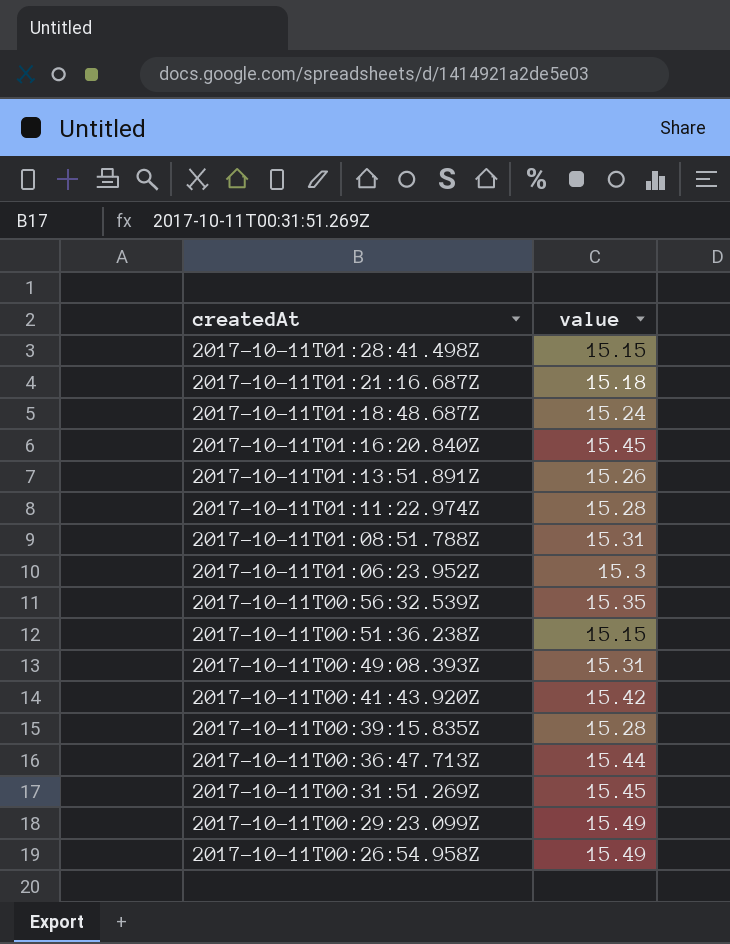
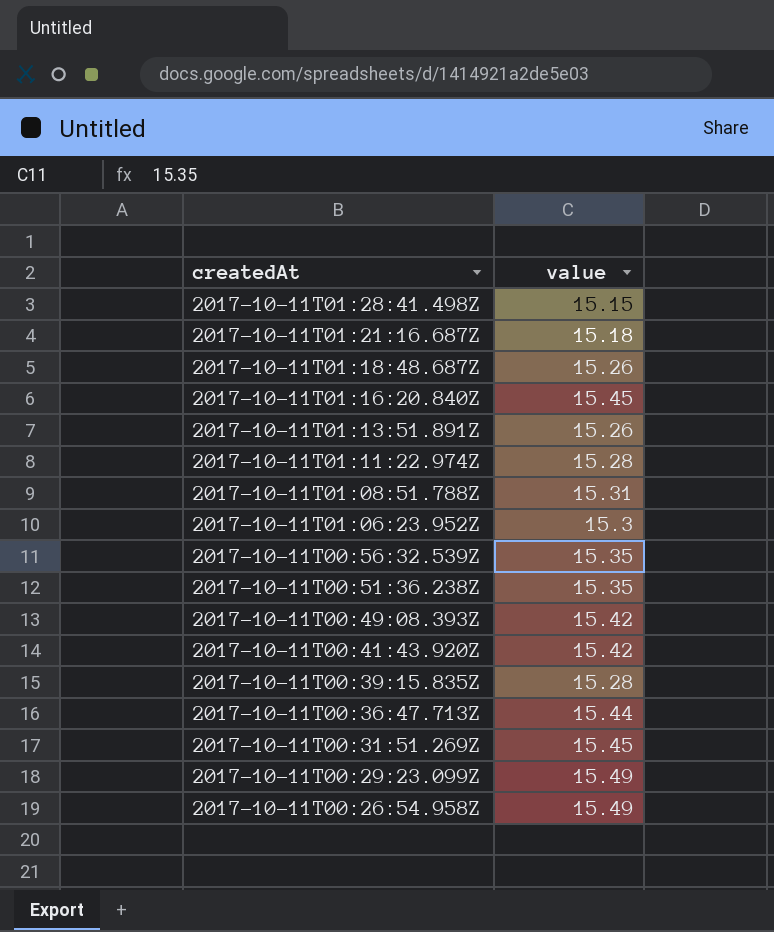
2017-10-11T01:18:48.687Z | value: 15.24 -> 15.26
2017-10-11T00:51:36.238Z | value: 15.15 -> 15.35
2017-10-11T00:49:08.393Z | value: 15.31 -> 15.42

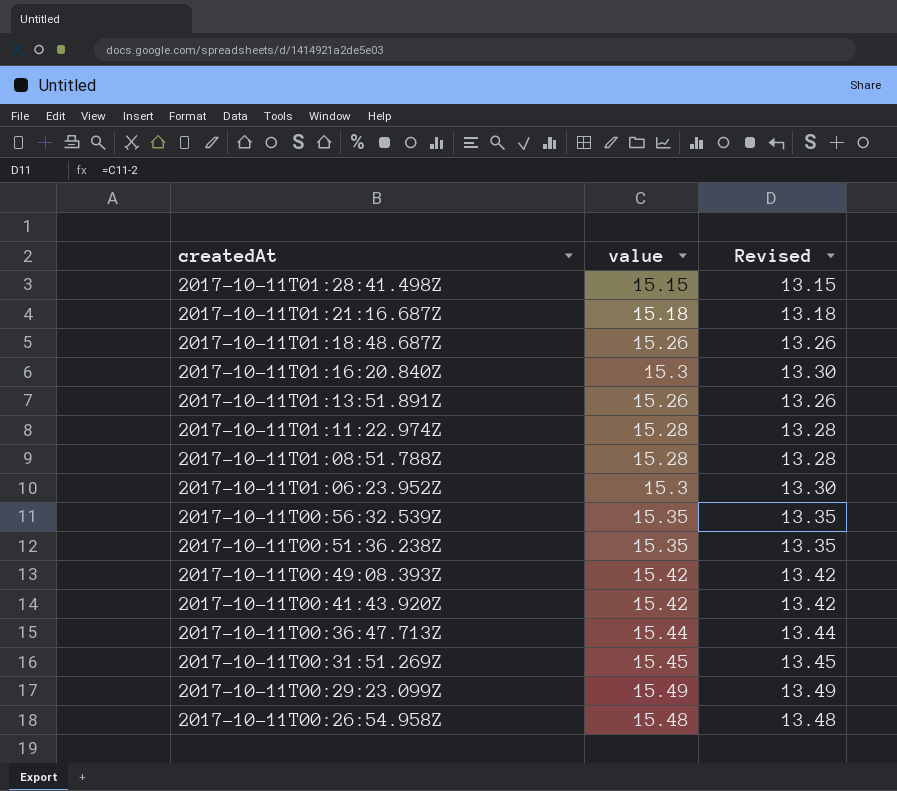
column Revised | formula: none -> [value] - 2
row 2017-10-11T00:39:15.835Z: 15.28 -> none
2017-10-11T01:16:20.840Z | value: 15.45 -> 15.3
2017-10-11T01:08:51.788Z | value: 15.31 -> 15.28
2017-10-11T00:26:54.958Z | value: 15.49 -> 15.48

